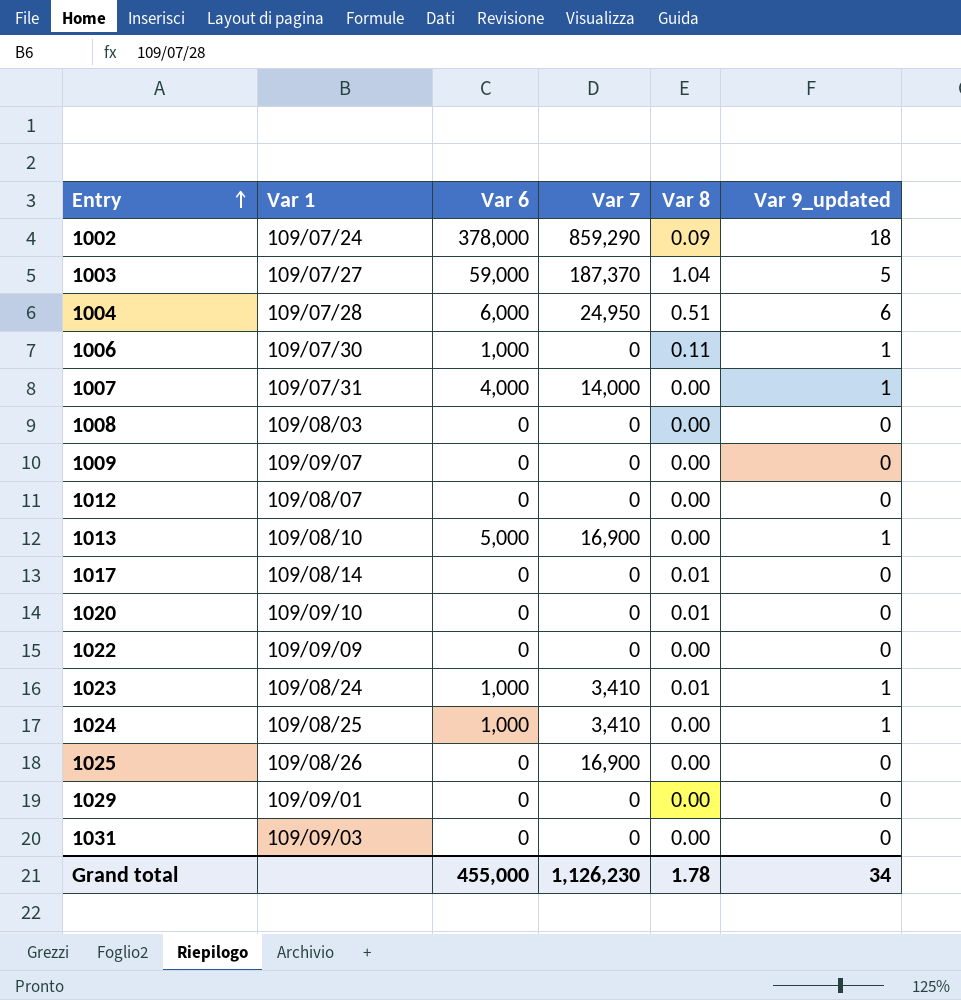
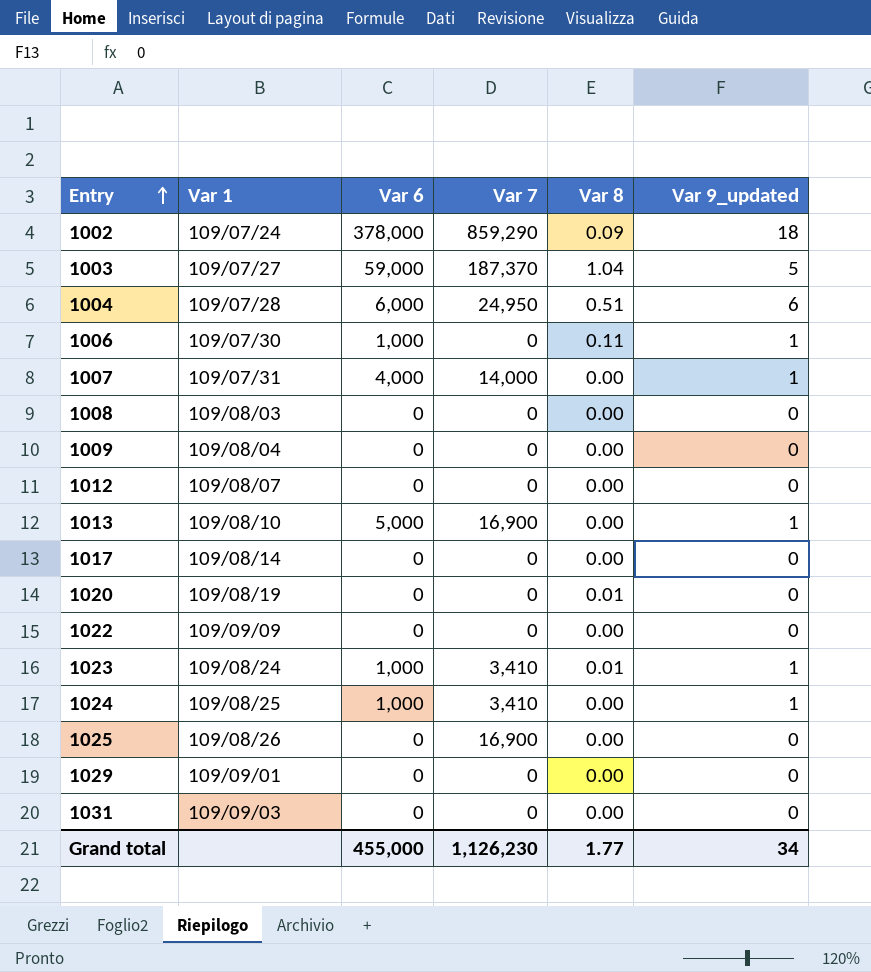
1009 | Var 1: 109/09/07 -> 109/08/04
1017 | Var 8: 0.01 -> 0.00
1020 | Var 1: 109/09/10 -> 109/08/19
Grand total | Var 8: 1.78 -> 1.77

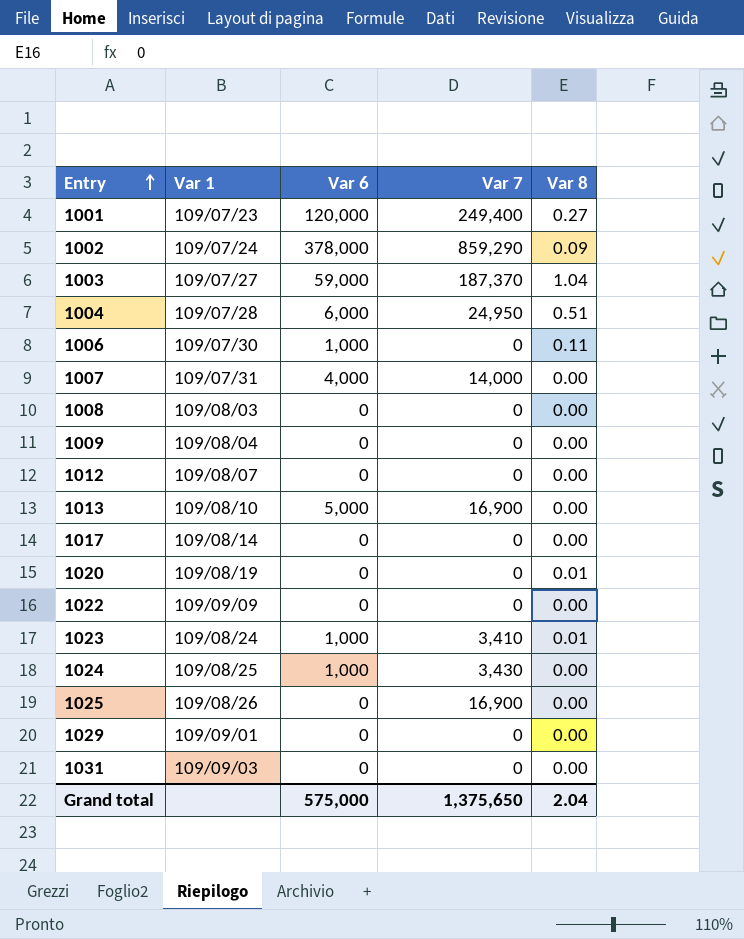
column Var 9_updated | position: 6 -> none
row 1001: none -> 109/07/23 | 120,000 | 249,400 | 0.27
1024 | Var 7: 3,410 -> 3,430
Grand total | Var 6: 455,000 -> 575,000
Grand total | Var 7: 1,126,230 -> 1,375,650
Grand total | Var 8: 1.77 -> 2.04

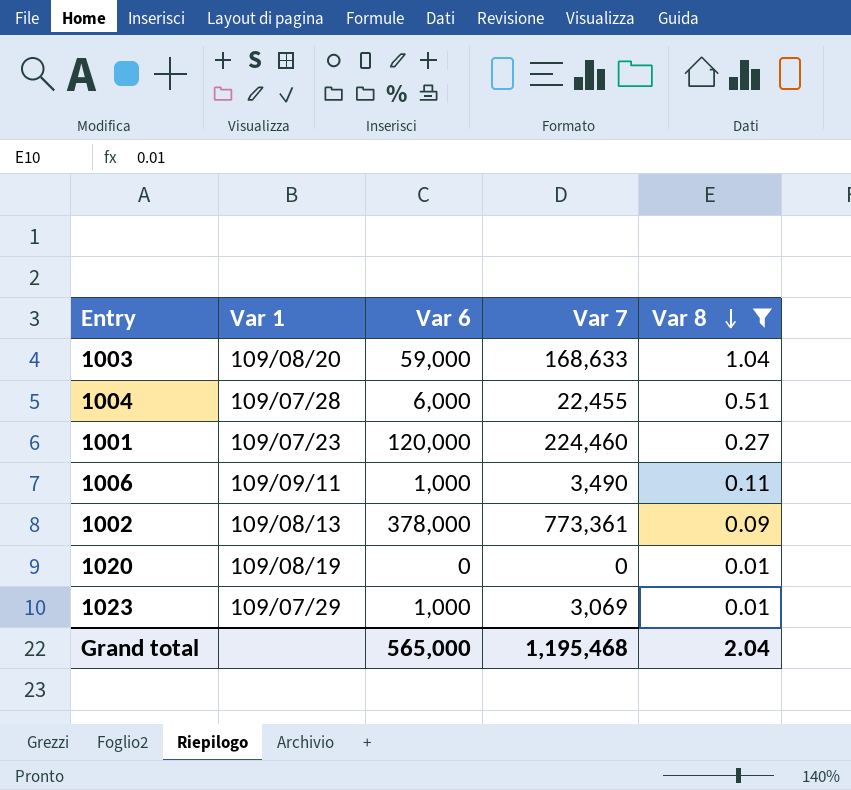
filter: none -> Var 8 != 0.00
row order: Entry ascending -> Var 8 descending
1003 | Var 1: 109/07/27 -> 109/08/20
1003 | Var 7: 187,370 -> 168,633
1004 | Var 7: 24,950 -> 22,455
1001 | Var 7: 249,400 -> 224,460
1006 | Var 1: 109/07/30 -> 109/09/11
1006 | Var 7: 0 -> 3,490
1002 | Var 1: 109/07/24 -> 109/08/13
1002 | Var 7: 859,290 -> 773,361
1023 | Var 1: 109/08/24 -> 109/07/29
1023 | Var 7: 3,410 -> 3,069
Grand total | Var 6: 575,000 -> 565,000
Grand total | Var 7: 1,375,650 -> 1,195,468

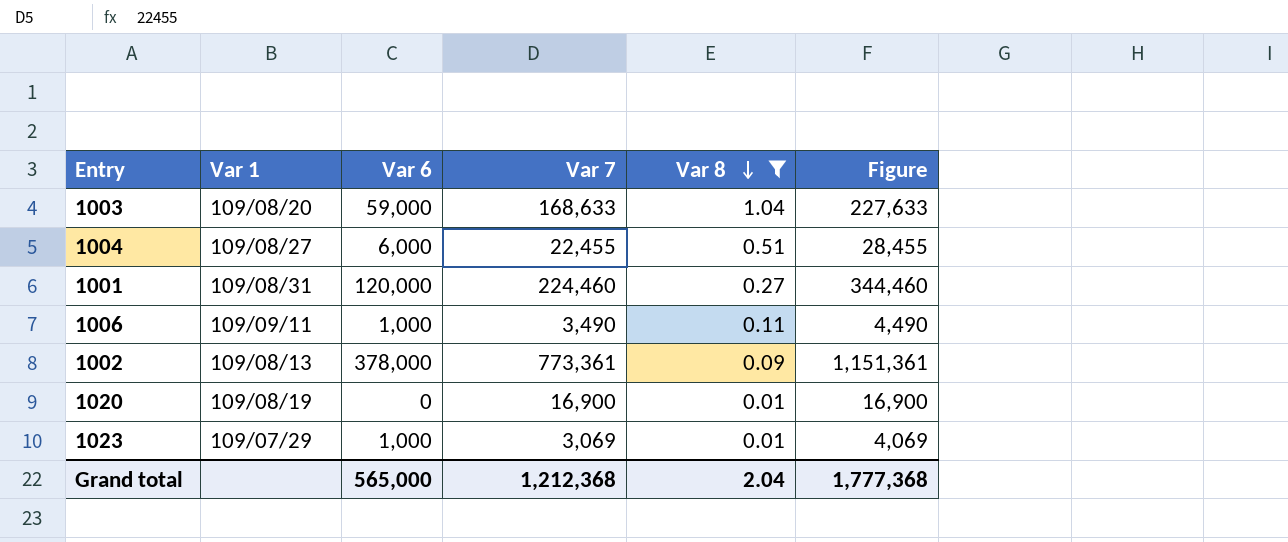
column Figure | formula: none -> [Var 6] + [Var 7]
1004 | Var 1: 109/07/28 -> 109/08/27
1001 | Var 1: 109/07/23 -> 109/08/31
1020 | Var 7: 0 -> 16,900
Grand total | Var 7: 1,195,468 -> 1,212,368

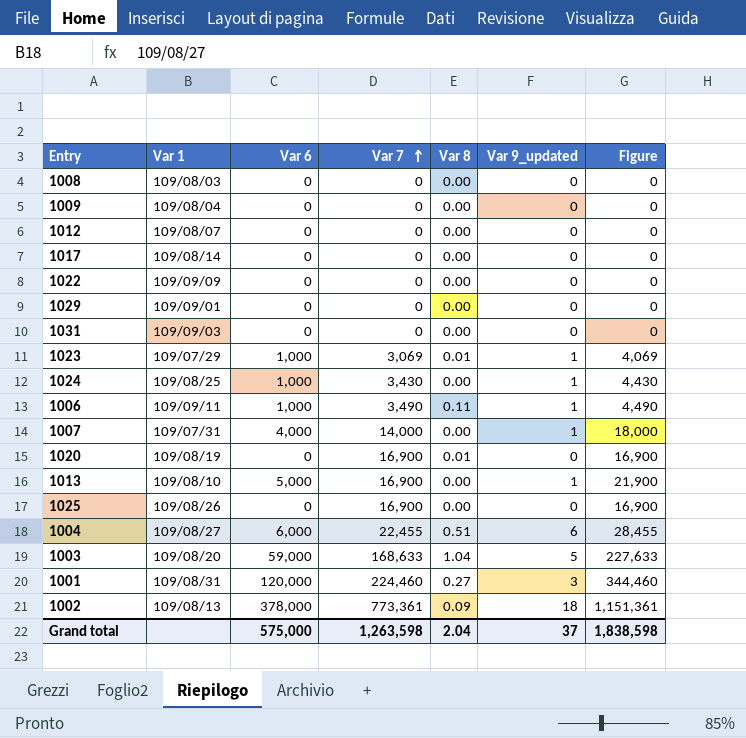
filter: Var 8 != 0.00 -> none
row order: Var 8 descending -> Var 7 ascending
column Var 9_updated | position: none -> 6
Grand total | Var 6: 565,000 -> 575,000
Grand total | Var 7: 1,212,368 -> 1,263,598
Grand total | Figure: 1,777,368 -> 1,838,598

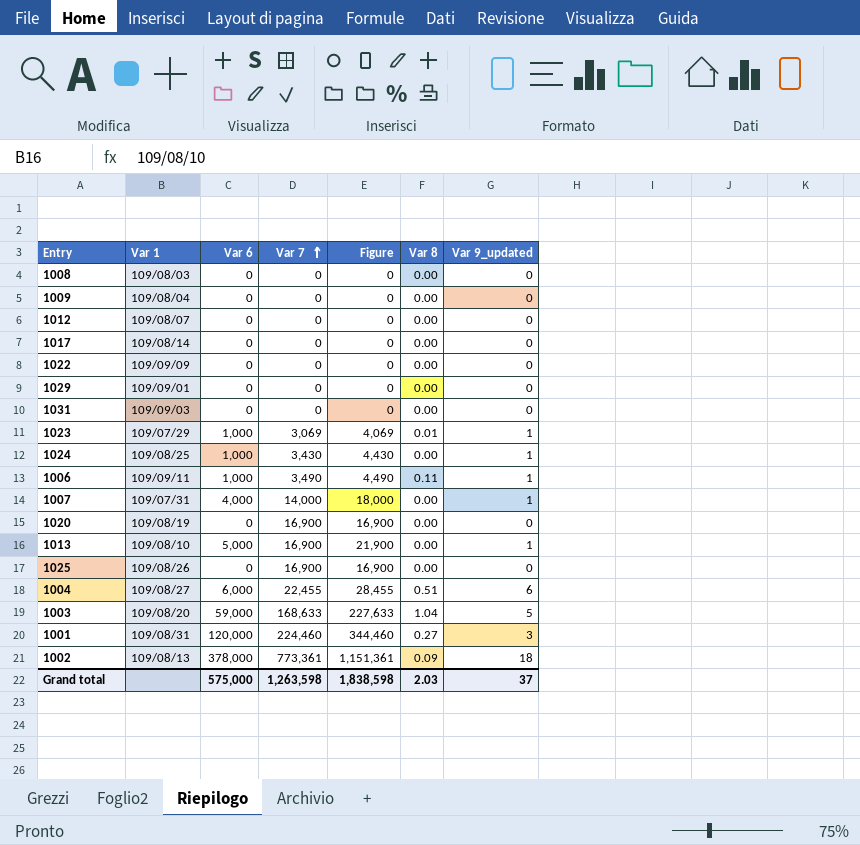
column Figure | position: 7 -> 5
1020 | Var 8: 0.01 -> 0.00
Grand total | Var 8: 2.04 -> 2.03

